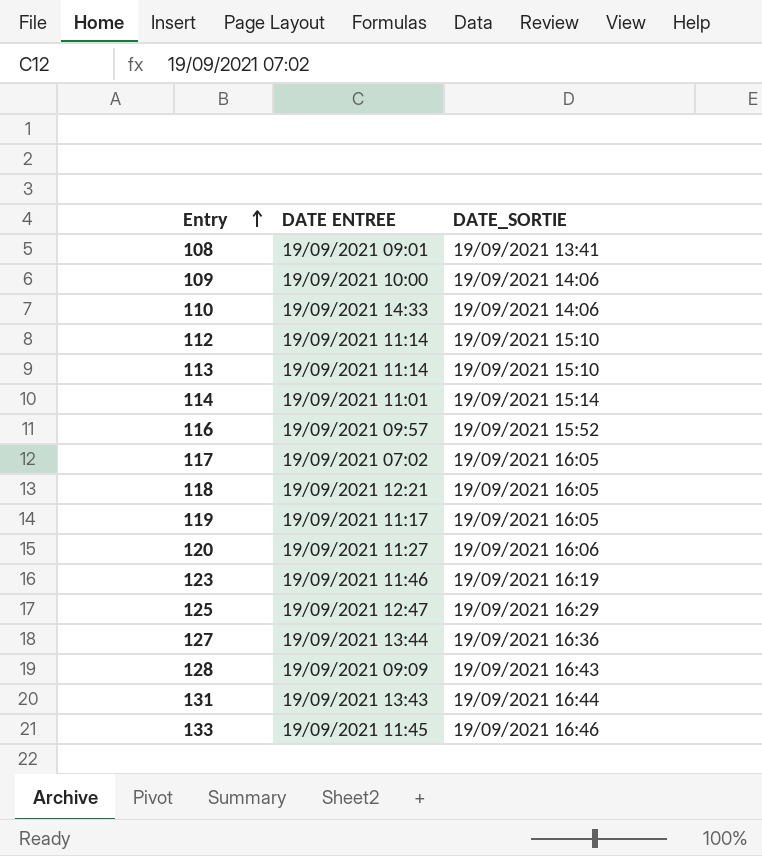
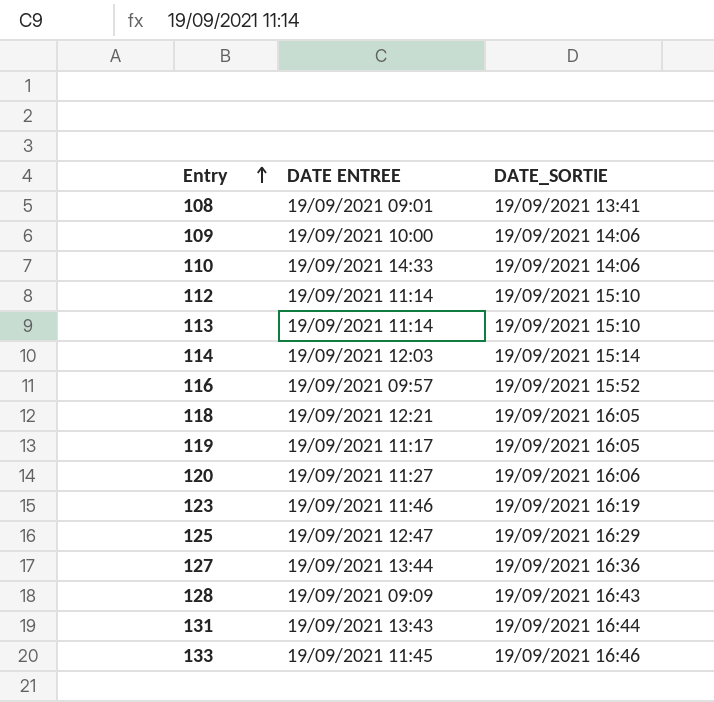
row 117: 19/09/2021 07:02 | 19/09/2021 16:05 -> none
114 | DATE ENTREE: 19/09/2021 11:01 -> 19/09/2021 12:03

